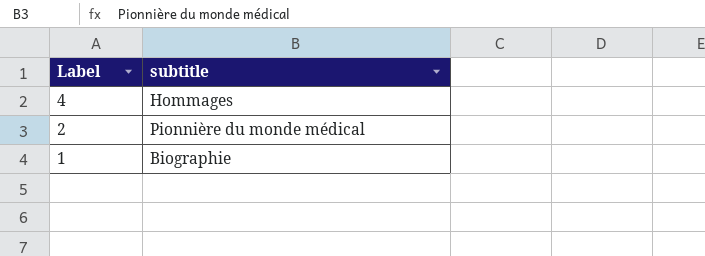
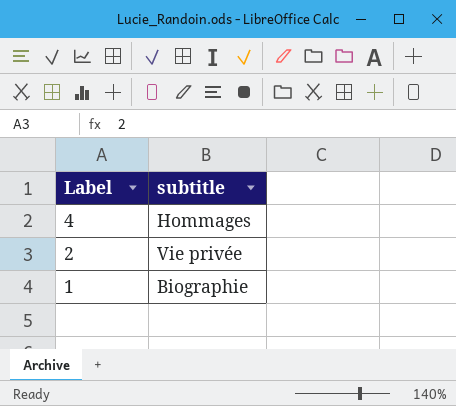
2 | subtitle: Pionnière du monde médical -> Vie privée

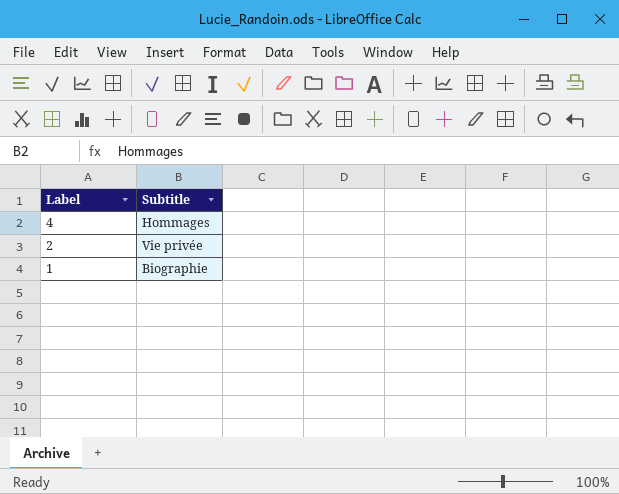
column name: subtitle -> Subtitle

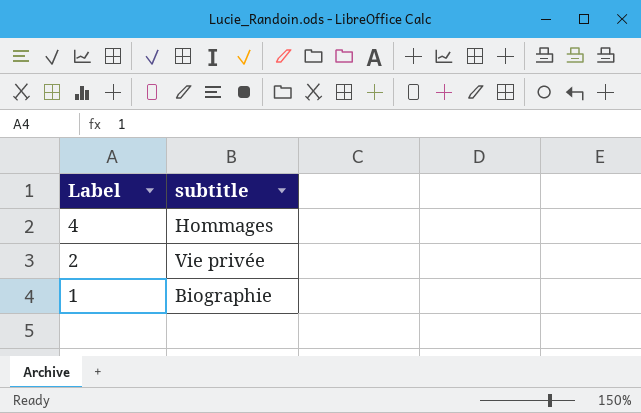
column name: Subtitle -> subtitle

